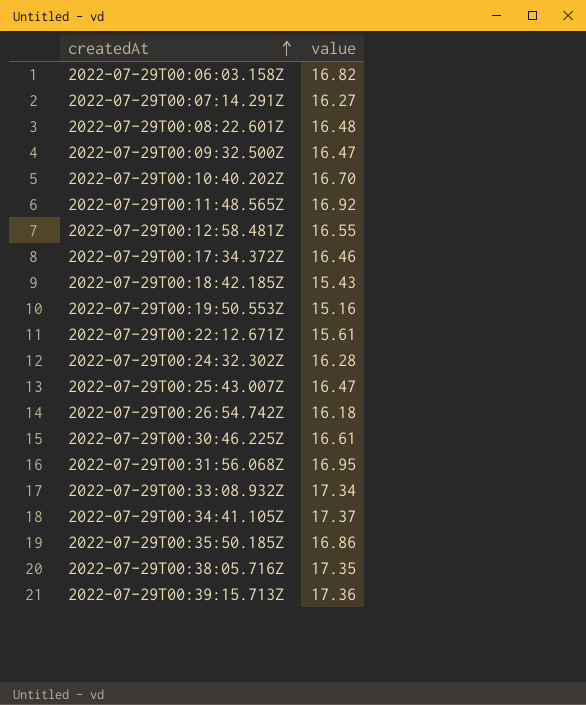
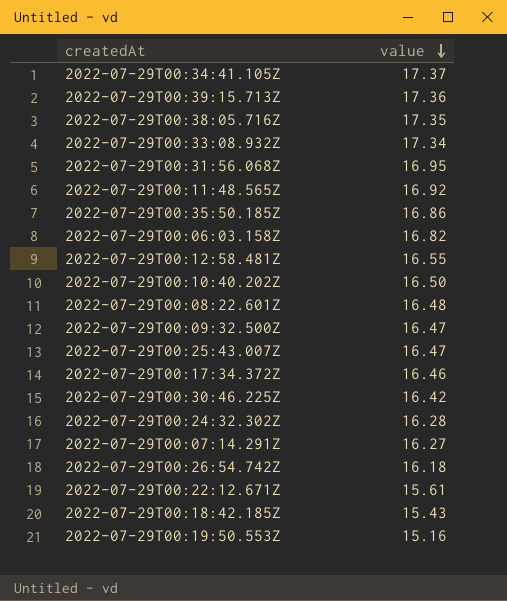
row order: createdAt ascending -> value descending
2022-07-29T00:10:40.202Z | value: 16.70 -> 16.50
2022-07-29T00:30:46.225Z | value: 16.61 -> 16.42

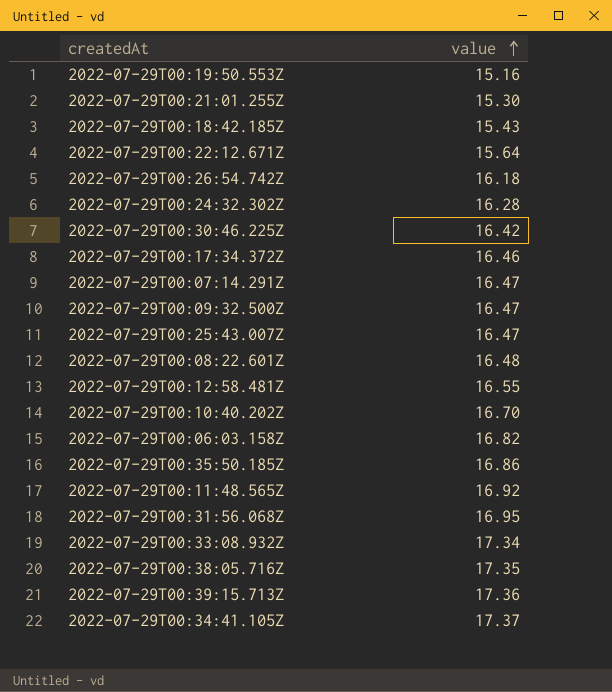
row order: value descending -> value ascending
row 2022-07-29T00:21:01.255Z: none -> 15.30
2022-07-29T00:22:12.671Z | value: 15.61 -> 15.64
2022-07-29T00:07:14.291Z | value: 16.27 -> 16.47
2022-07-29T00:10:40.202Z | value: 16.50 -> 16.70

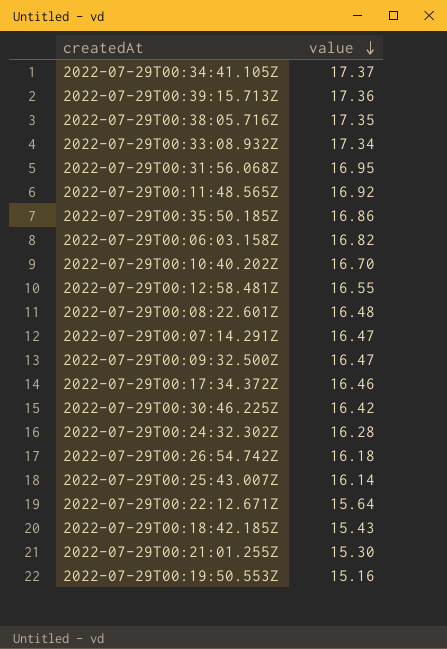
row order: value ascending -> value descending
2022-07-29T00:25:43.007Z | value: 16.47 -> 16.14

